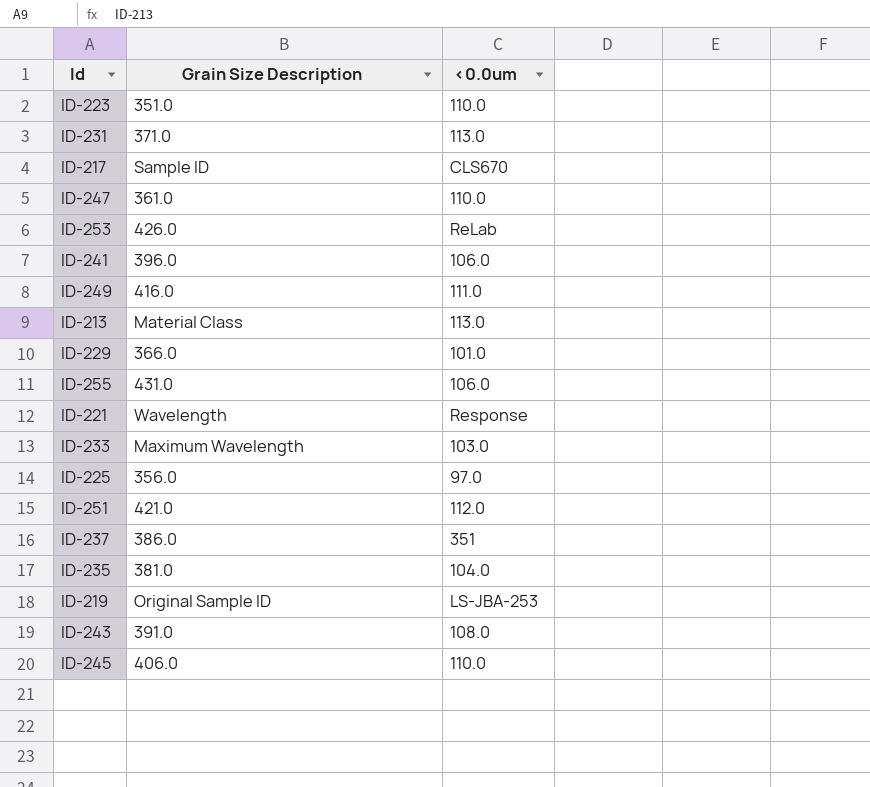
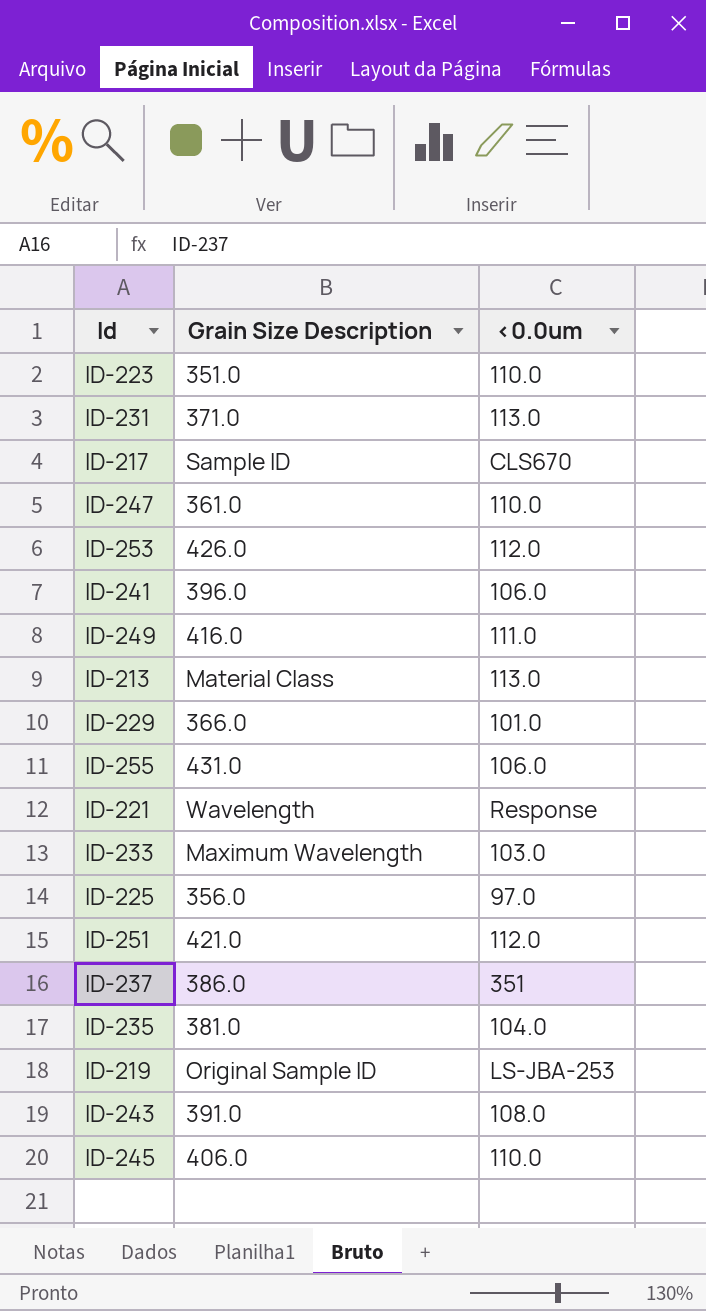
ID-253 | <0.0um: ReLab -> 112.0

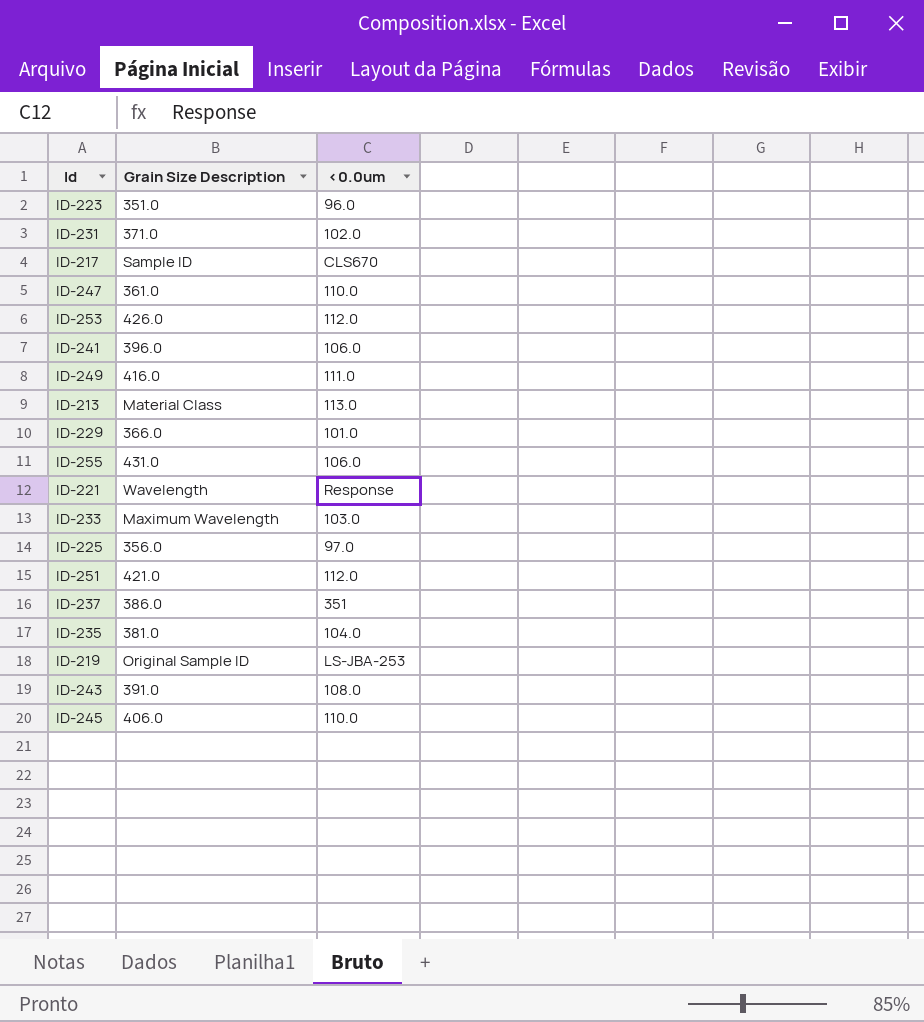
ID-223 | <0.0um: 110.0 -> 96.0
ID-231 | <0.0um: 113.0 -> 102.0

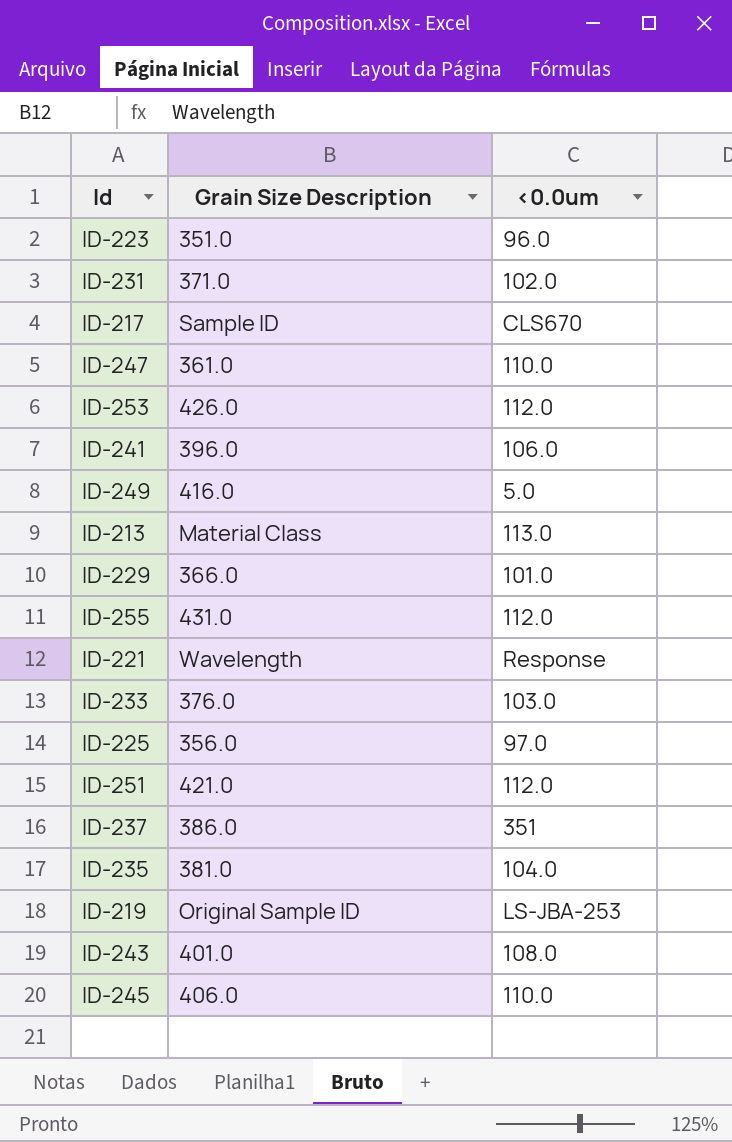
ID-249 | <0.0um: 111.0 -> 5.0
ID-255 | <0.0um: 106.0 -> 112.0
ID-233 | Grain Size Description: Maximum Wavelength -> 376.0
ID-243 | Grain Size Description: 391.0 -> 401.0

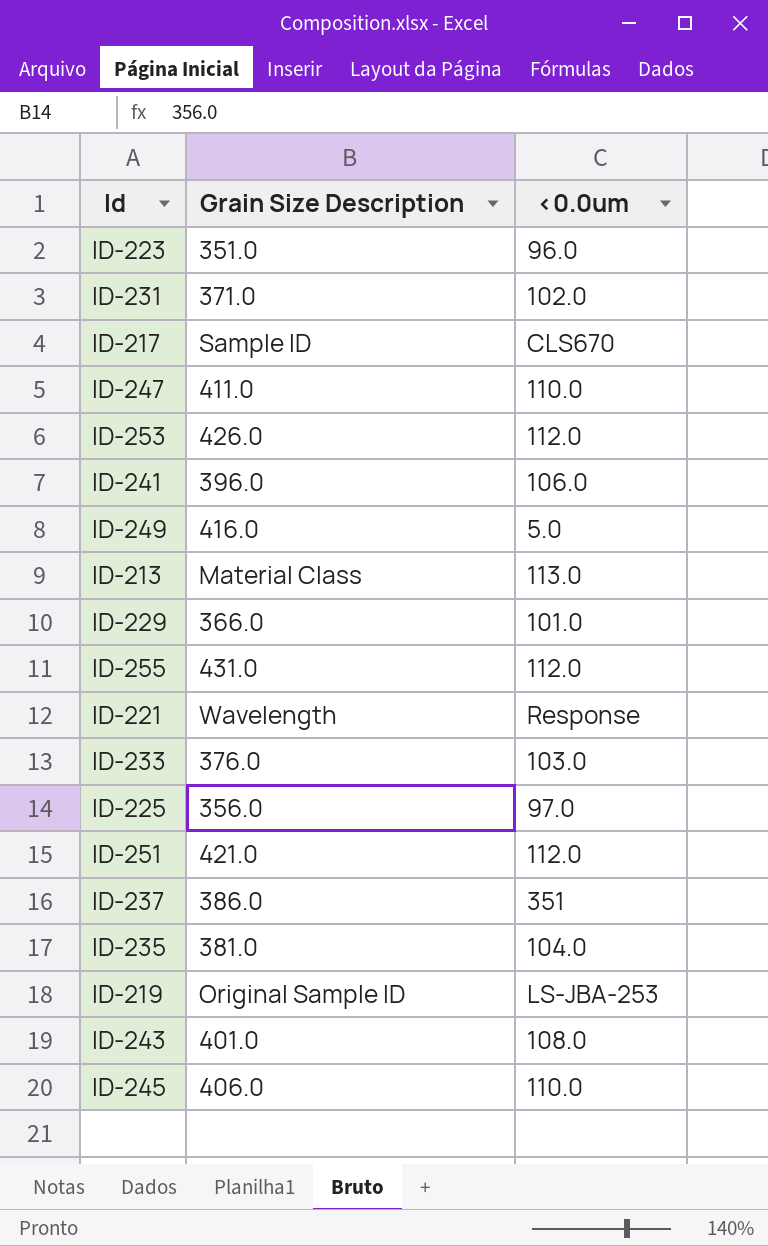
ID-247 | Grain Size Description: 361.0 -> 411.0

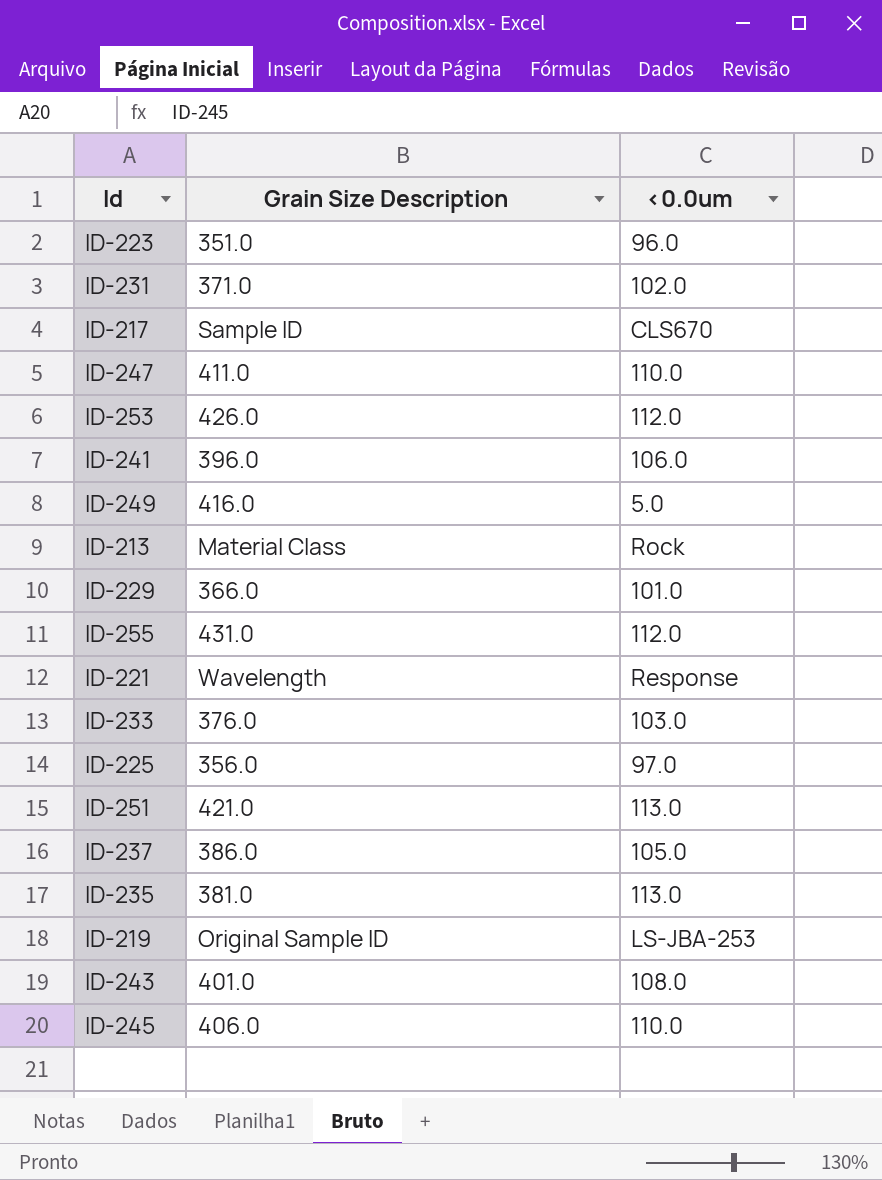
ID-213 | <0.0um: 113.0 -> Rock
ID-251 | <0.0um: 112.0 -> 113.0
ID-237 | <0.0um: 351 -> 105.0
ID-235 | <0.0um: 104.0 -> 113.0

